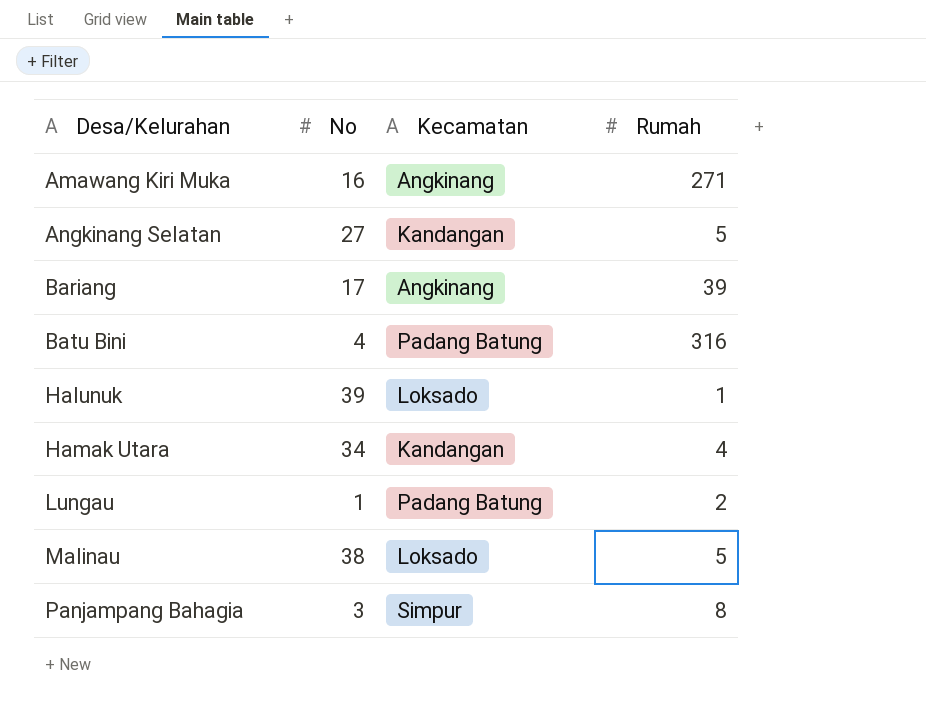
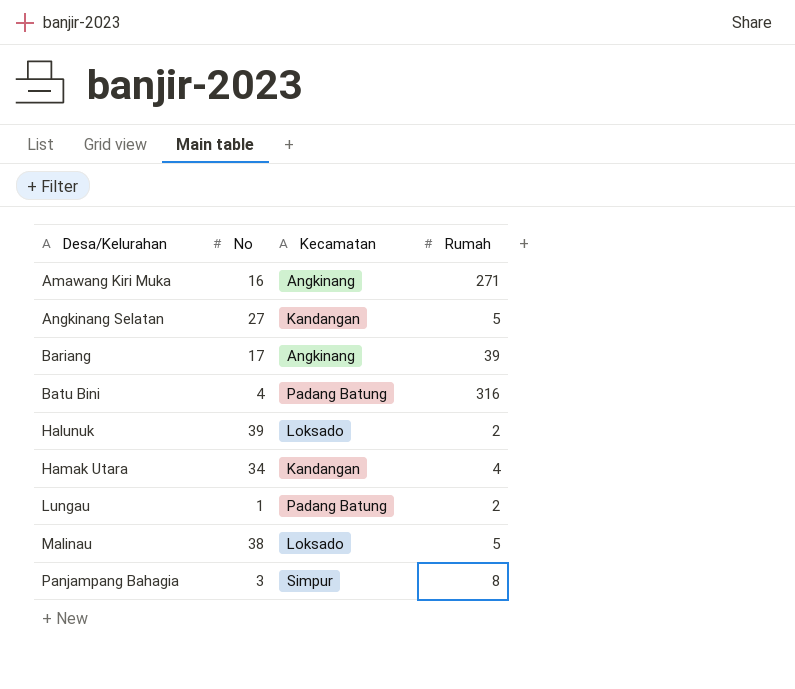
Halunuk | Rumah: 1 -> 2

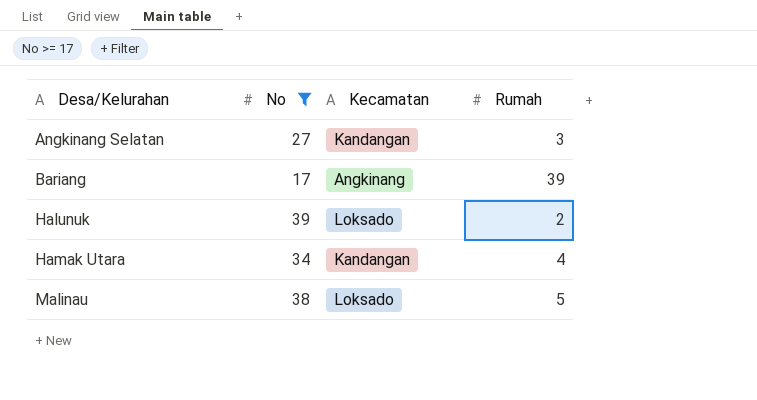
filter: none -> No >= 17
Angkinang Selatan | Rumah: 5 -> 3

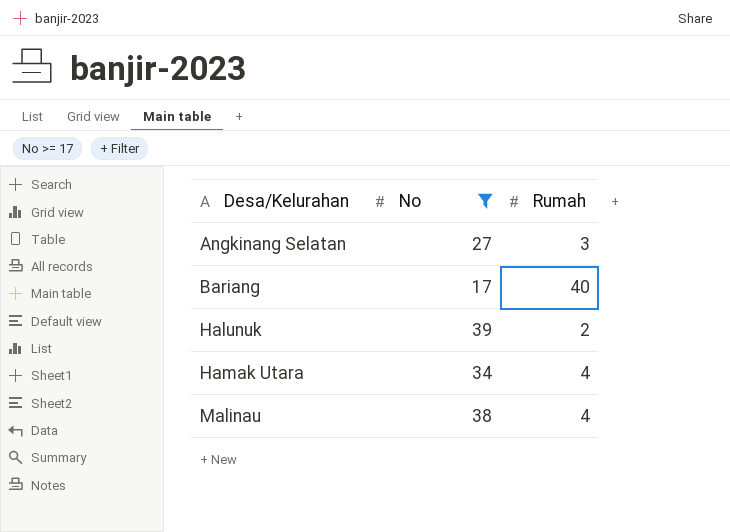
column Kecamatan | position: 3 -> none
Bariang | Rumah: 39 -> 40
Malinau | Rumah: 5 -> 4

